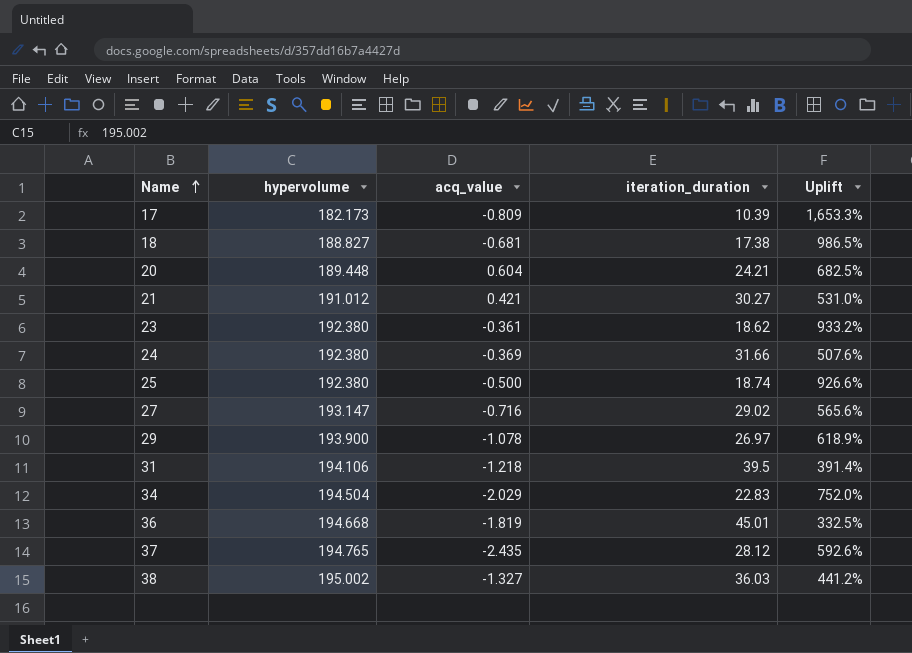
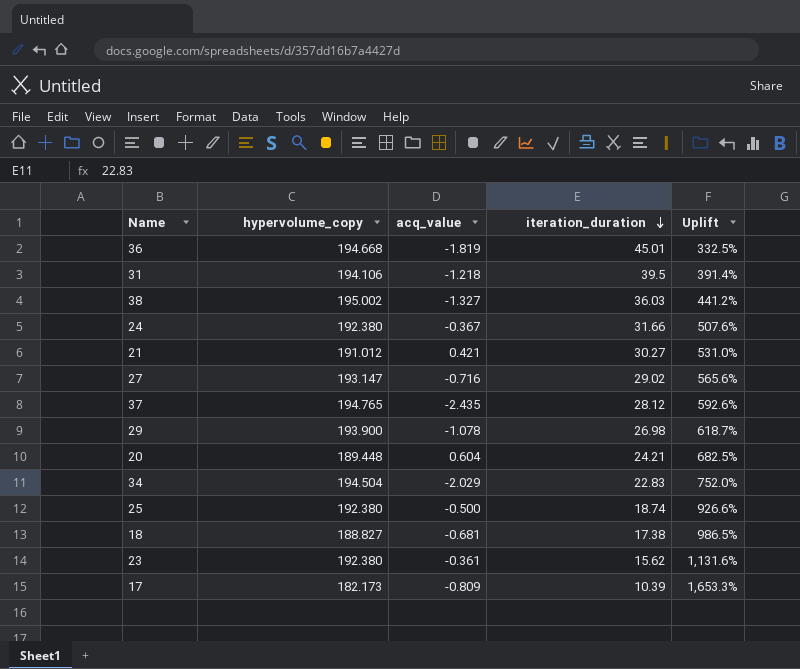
row order: Name ascending -> iteration_duration descending
column name: hypervolume -> hypervolume_copy
24 | acq_value: -0.369 -> -0.367
29 | iteration_duration: 26.97 -> 26.98
29 | Uplift: 618.9% -> 618.7%
23 | iteration_duration: 18.62 -> 15.62
23 | Uplift: 933.2% -> 1,131.6%

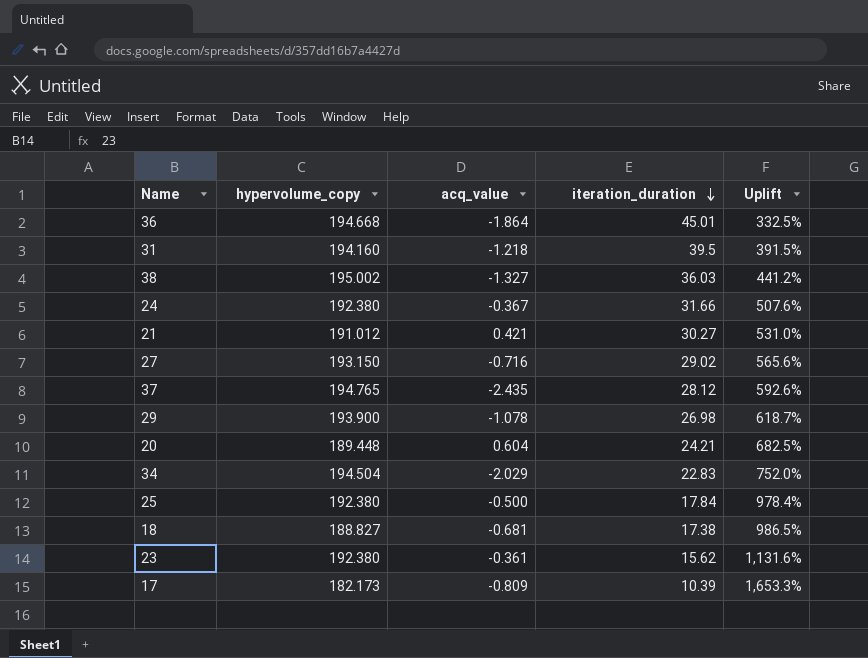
36 | acq_value: -1.819 -> -1.864
31 | hypervolume_copy: 194.106 -> 194.160
31 | Uplift: 391.4% -> 391.5%
27 | hypervolume_copy: 193.147 -> 193.150
25 | iteration_duration: 18.74 -> 17.84
25 | Uplift: 926.6% -> 978.4%

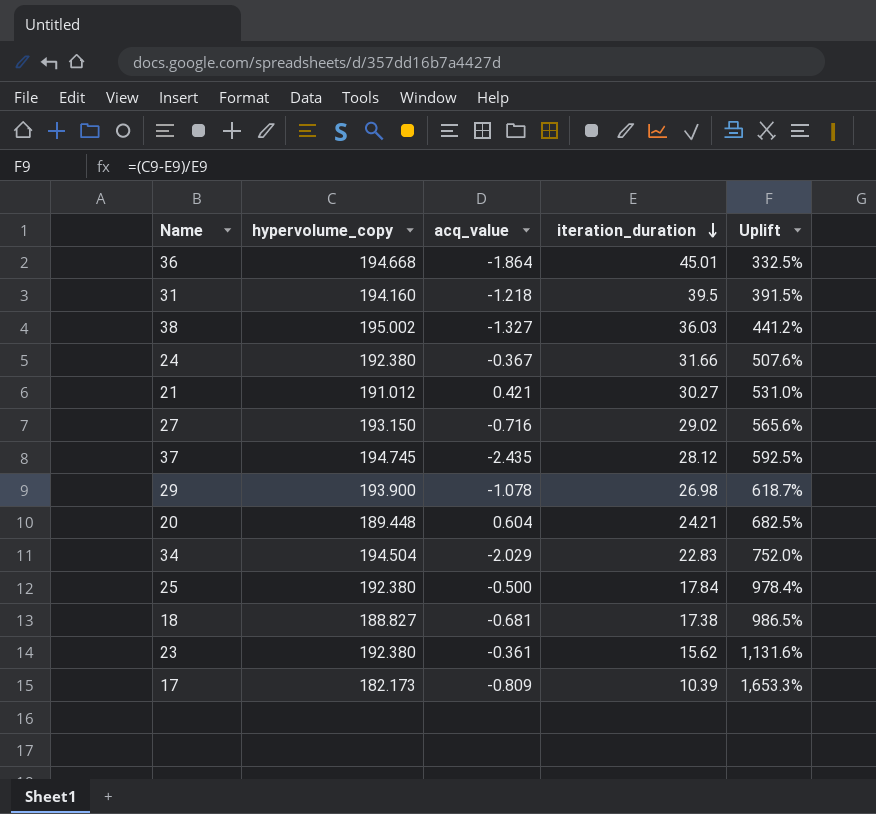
37 | hypervolume_copy: 194.765 -> 194.745
37 | Uplift: 592.6% -> 592.5%

